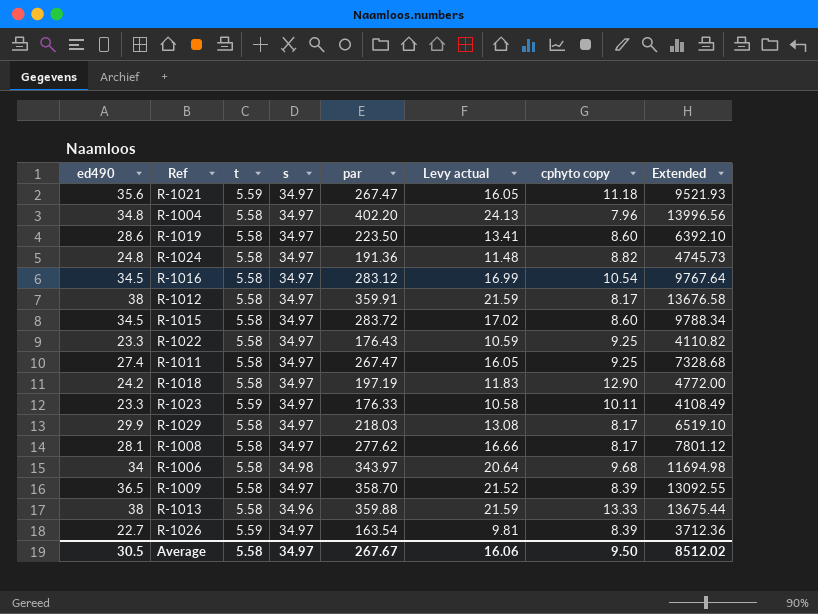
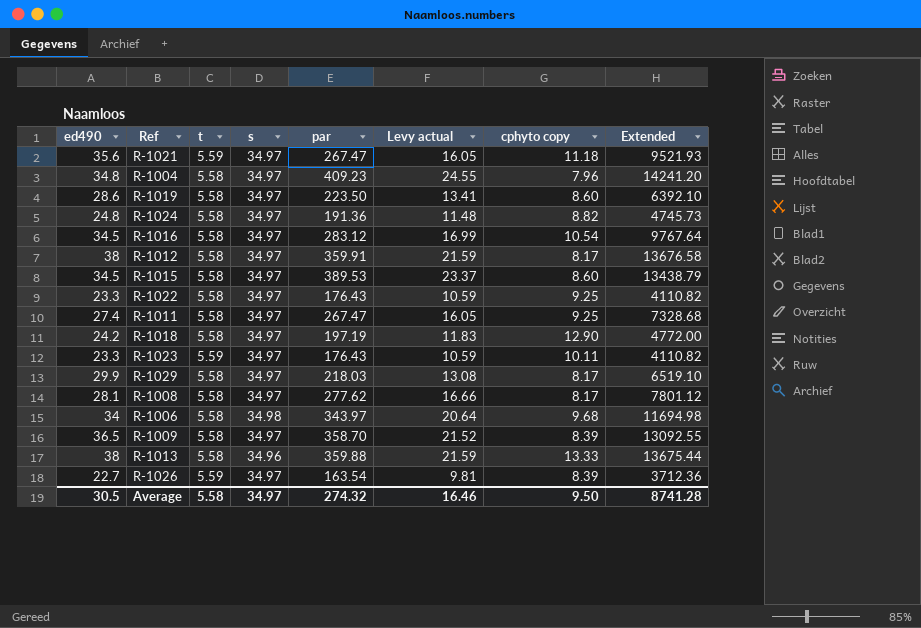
R-1004 | par: 402.20 -> 409.23
R-1004 | Levy actual: 24.13 -> 24.55
R-1004 | Extended: 13996.56 -> 14241.20
R-1015 | par: 283.72 -> 389.53
R-1015 | Levy actual: 17.02 -> 23.37
R-1015 | Extended: 9788.34 -> 13438.79
R-1023 | par: 176.33 -> 176.43
R-1023 | Levy actual: 10.58 -> 10.59
R-1023 | Extended: 4108.49 -> 4110.82
Average | par: 267.67 -> 274.32
Average | Levy actual: 16.06 -> 16.46
Average | Extended: 8512.02 -> 8741.28

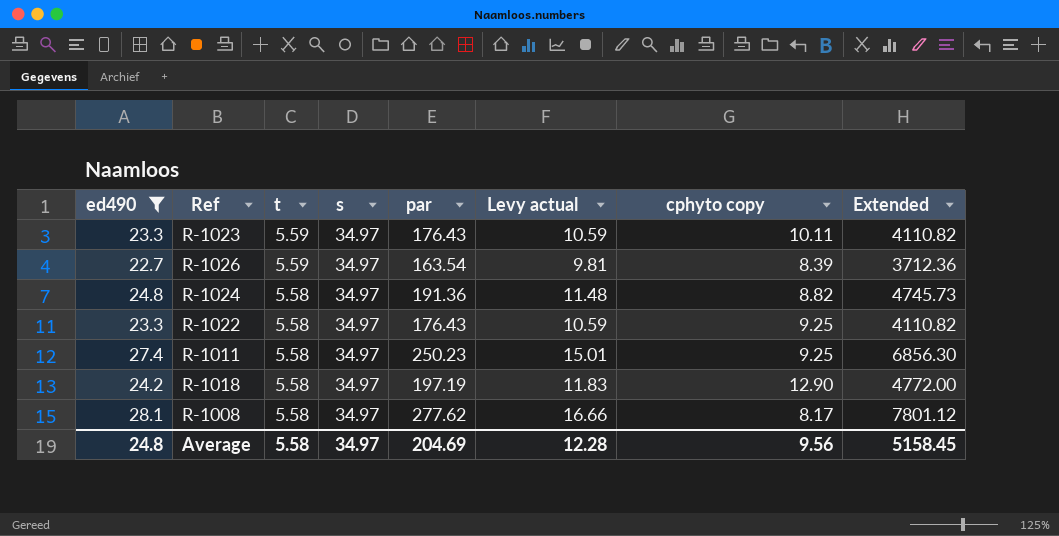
filter: none -> ed490 <= 28.1
row order: none -> t descending
R-1011 | par: 267.47 -> 250.23
R-1011 | Levy actual: 16.05 -> 15.01
R-1011 | Extended: 7328.68 -> 6856.30
Average | ed490: 30.5 -> 24.8
Average | par: 274.32 -> 204.69
Average | Levy actual: 16.46 -> 12.28
Average | cphyto copy: 9.50 -> 9.56
Average | Extended: 8741.28 -> 5158.45

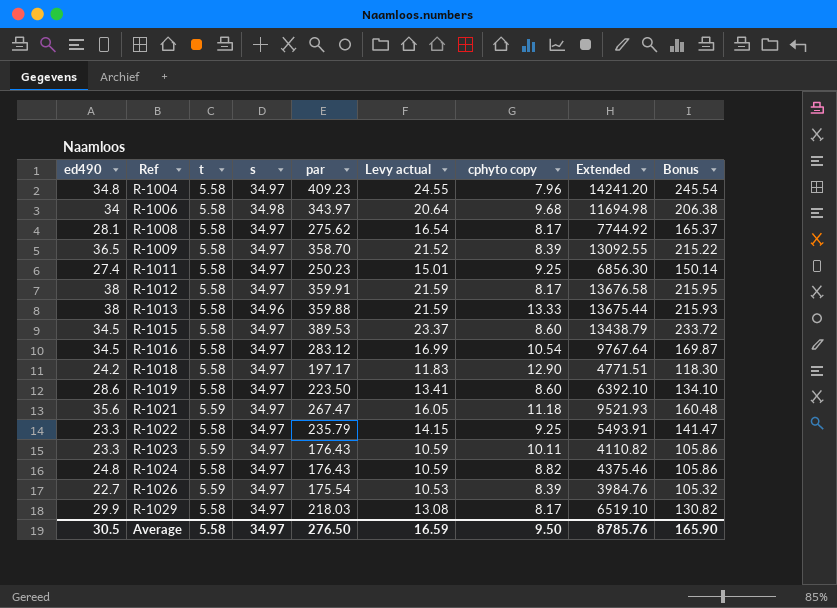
filter: ed490 <= 28.1 -> none
row order: t descending -> Ref ascending
column Bonus | formula: none -> [par] * 0.6
R-1008 | par: 277.62 -> 275.62
R-1008 | Levy actual: 16.66 -> 16.54
R-1008 | Extended: 7801.12 -> 7744.92
R-1018 | par: 197.19 -> 197.17
R-1018 | Extended: 4772.00 -> 4771.51
R-1022 | par: 176.43 -> 235.79
R-1022 | Levy actual: 10.59 -> 14.15
R-1022 | Extended: 4110.82 -> 5493.91
R-1024 | par: 191.36 -> 176.43
R-1024 | Levy actual: 11.48 -> 10.59
R-1024 | Extended: 4745.73 -> 4375.46
R-1026 | par: 163.54 -> 175.54
R-1026 | Levy actual: 9.81 -> 10.53
R-1026 | Extended: 3712.36 -> 3984.76
Average | ed490: 24.8 -> 30.5
Average | par: 204.69 -> 276.50
Average | Levy actual: 12.28 -> 16.59
Average | cphyto copy: 9.56 -> 9.50
Average | Extended: 5158.45 -> 8785.76

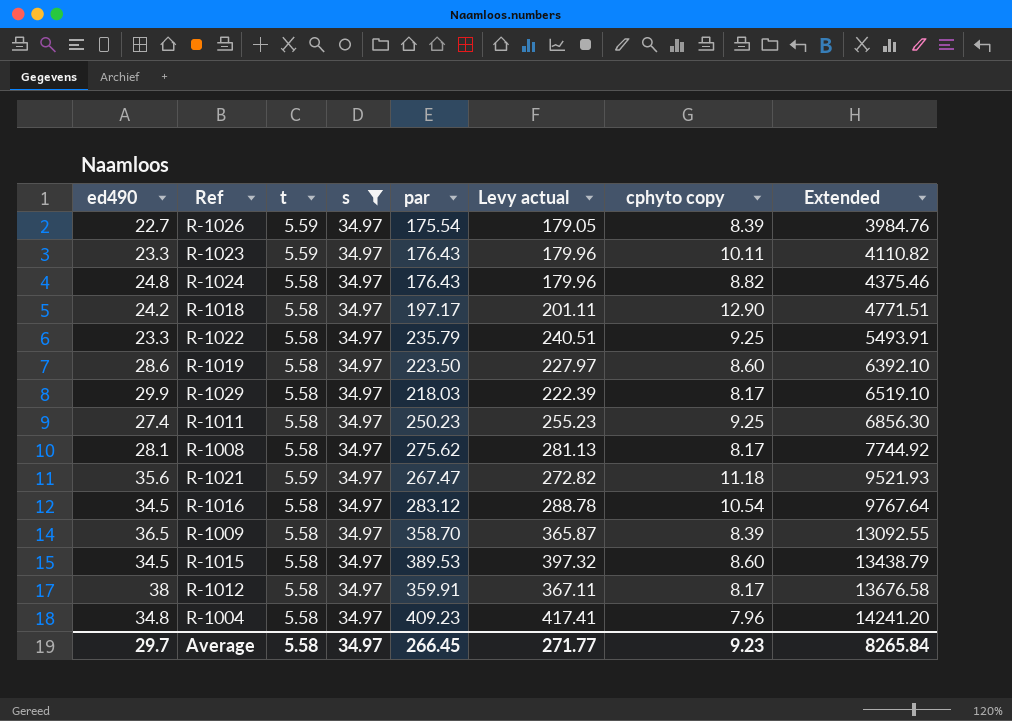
filter: none -> s = 34.97
row order: Ref ascending -> Extended ascending
column Bonus | formula: [par] * 0.6 -> none
column Levy actual | formula: [par] * 0.06 -> [par] * 1.02
Average | ed490: 30.5 -> 29.7
Average | par: 276.50 -> 266.45
Average | Levy actual: 16.59 -> 271.77
Average | cphyto copy: 9.50 -> 9.23
Average | Extended: 8785.76 -> 8265.84

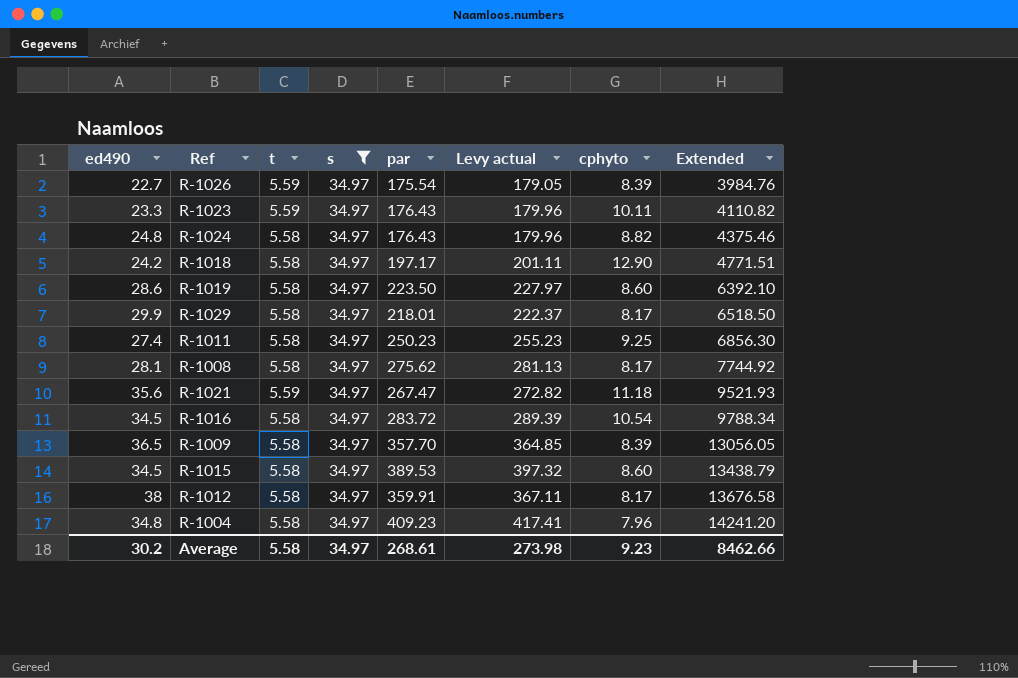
column name: cphyto copy -> cphyto
row R-1022: 23.3 | 5.58 | 34.97 | 235.79 | 240.51 | 9.25 | 5493.91 -> none
R-1029 | par: 218.03 -> 218.01
R-1029 | Levy actual: 222.39 -> 222.37
R-1029 | Extended: 6519.10 -> 6518.50
R-1016 | par: 283.12 -> 283.72
R-1016 | Levy actual: 288.78 -> 289.39
R-1016 | Extended: 9767.64 -> 9788.34
R-1009 | par: 358.70 -> 357.70
R-1009 | Levy actual: 365.87 -> 364.85
R-1009 | Extended: 13092.55 -> 13056.05
Average | ed490: 29.7 -> 30.2
Average | par: 266.45 -> 268.61
Average | Levy actual: 271.77 -> 273.98
Average | Extended: 8265.84 -> 8462.66

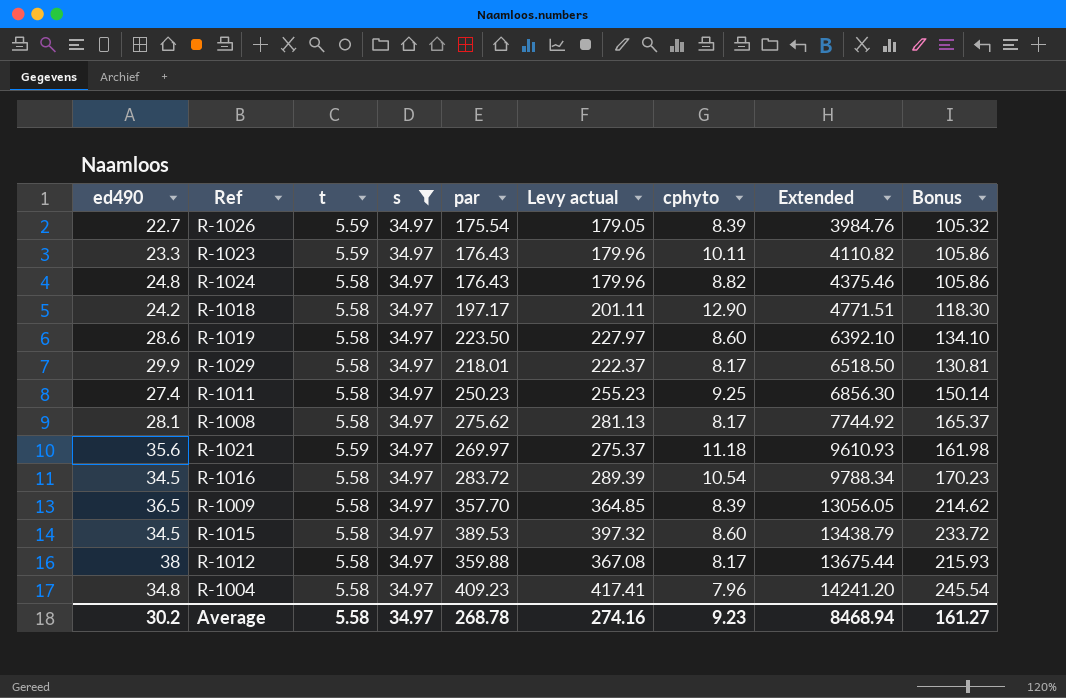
column Bonus | formula: none -> [par] * 0.6
R-1021 | par: 267.47 -> 269.97
R-1021 | Levy actual: 272.82 -> 275.37
R-1021 | Extended: 9521.93 -> 9610.93
R-1012 | par: 359.91 -> 359.88
R-1012 | Levy actual: 367.11 -> 367.08
R-1012 | Extended: 13676.58 -> 13675.44
Average | par: 268.61 -> 268.78
Average | Levy actual: 273.98 -> 274.16
Average | Extended: 8462.66 -> 8468.94

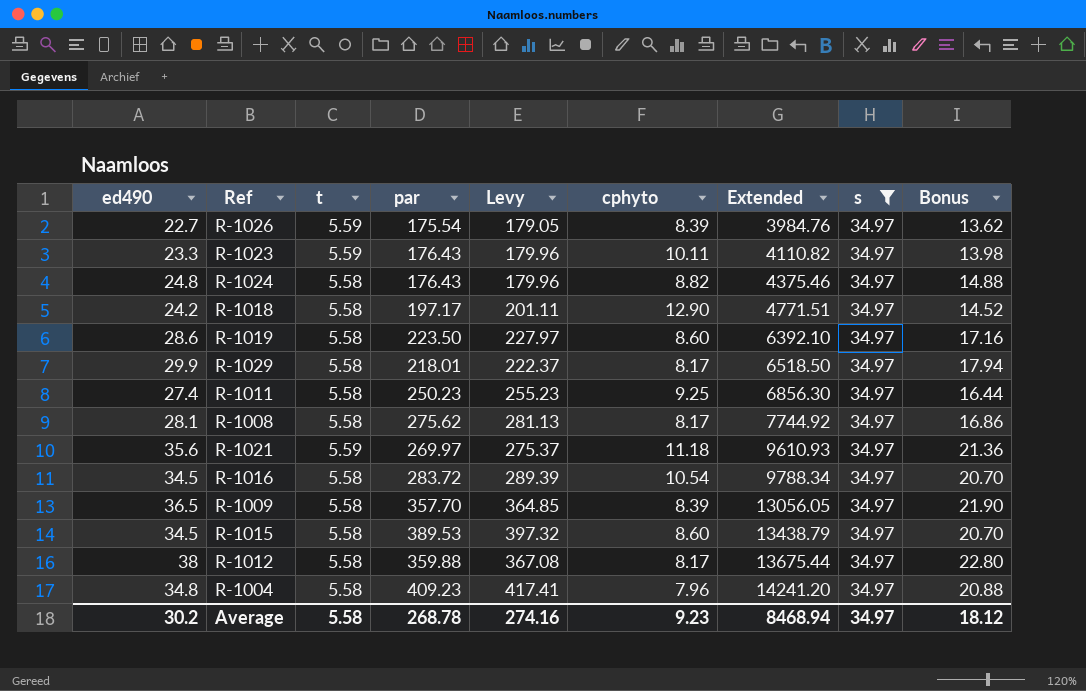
column name: Levy actual -> Levy
column s | position: 4 -> 8
column Bonus | formula: [par] * 0.6 -> [ed490] * 0.6
Average | Bonus: 161.27 -> 18.12

